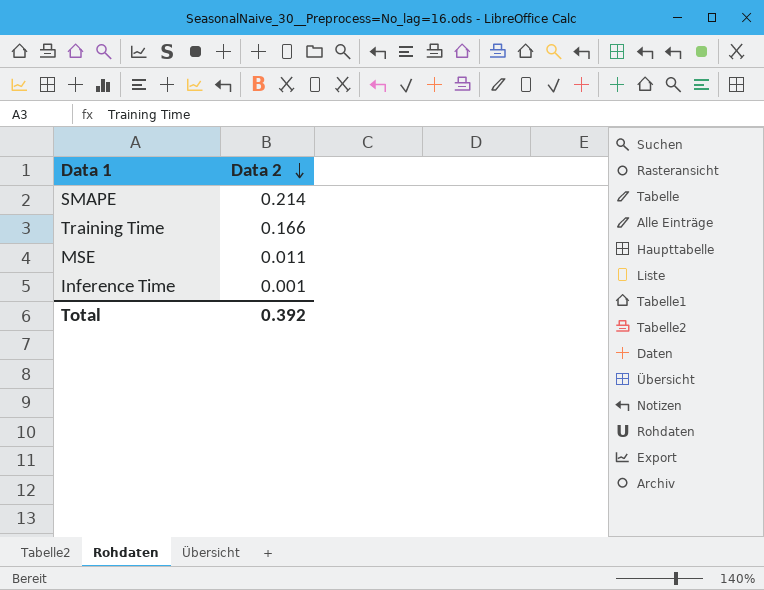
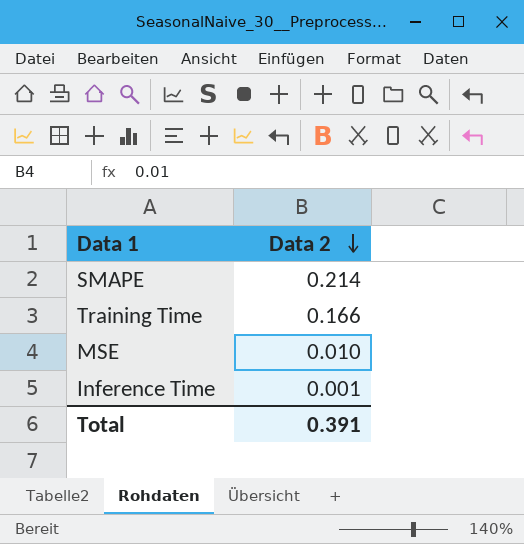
MSE | Data 2: 0.011 -> 0.010
Total | Data 2: 0.392 -> 0.391

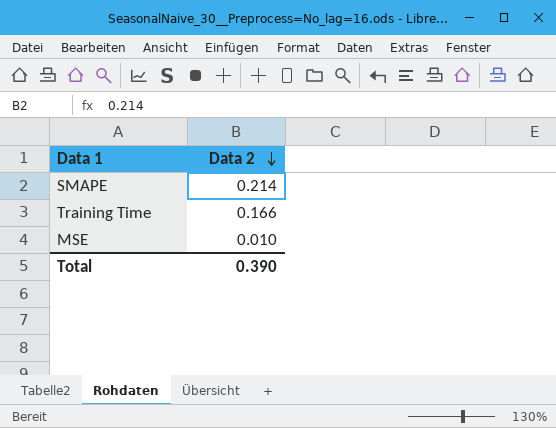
row Inference Time: 0.001 -> none
Total | Data 2: 0.391 -> 0.390

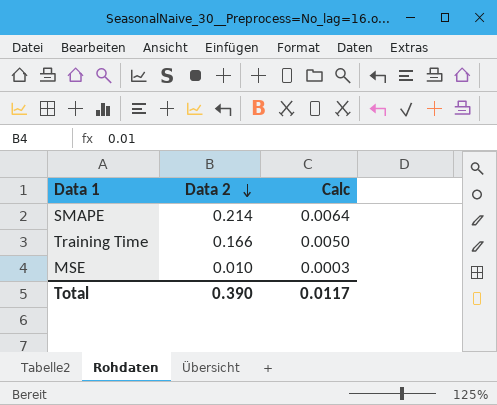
column Calc | formula: none -> [Data 2] * 0.03

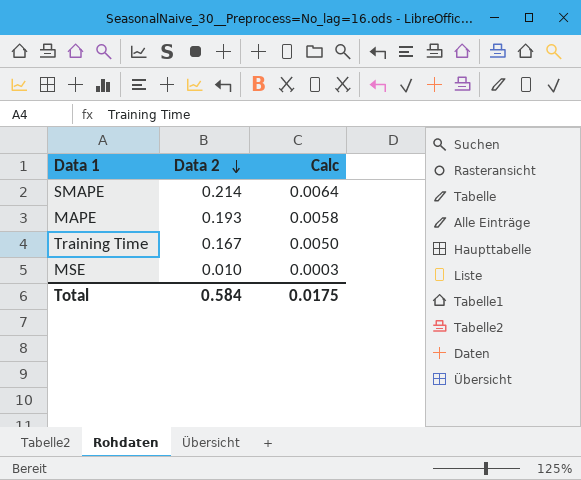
row MAPE: none -> 0.193 | 0.0058
Training Time | Data 2: 0.166 -> 0.167
Total | Data 2: 0.390 -> 0.584
Total | Calc: 0.0117 -> 0.0175

